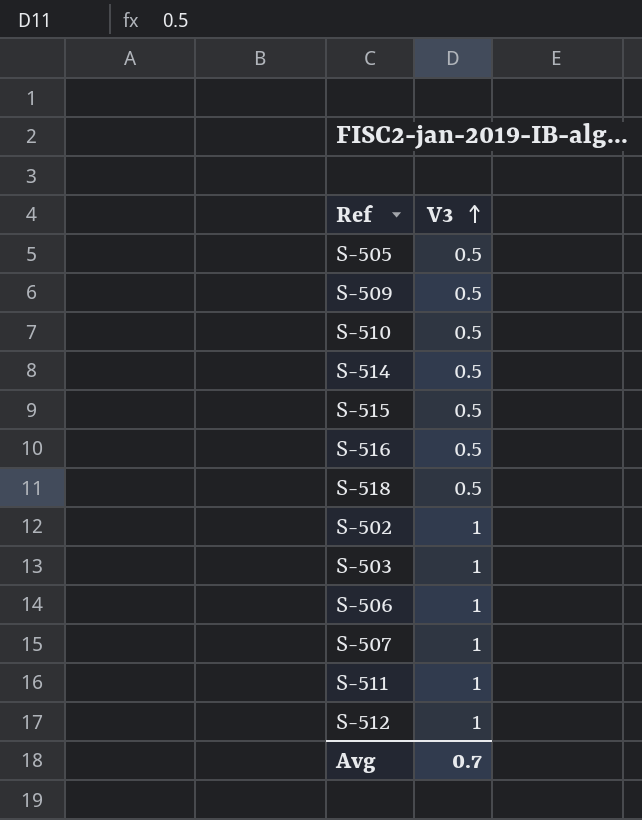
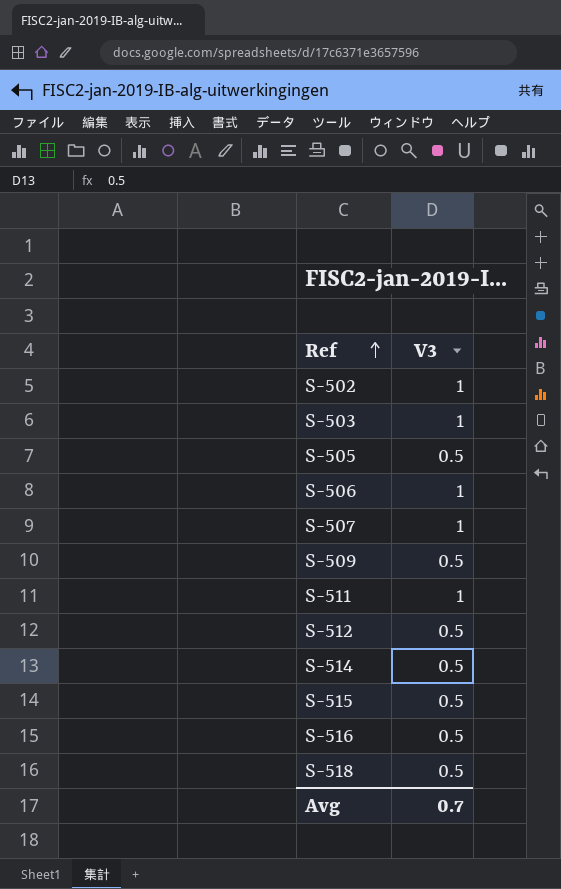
row order: V3 ascending -> Ref ascending
row S-510: 0.5 -> none
S-512 | V3: 1 -> 0.5

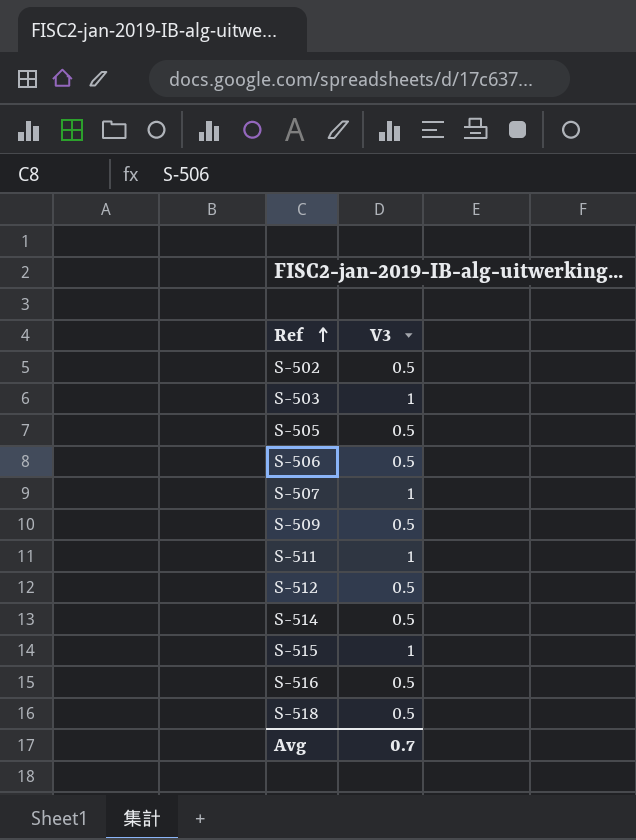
S-502 | V3: 1 -> 0.5
S-506 | V3: 1 -> 0.5
S-515 | V3: 0.5 -> 1

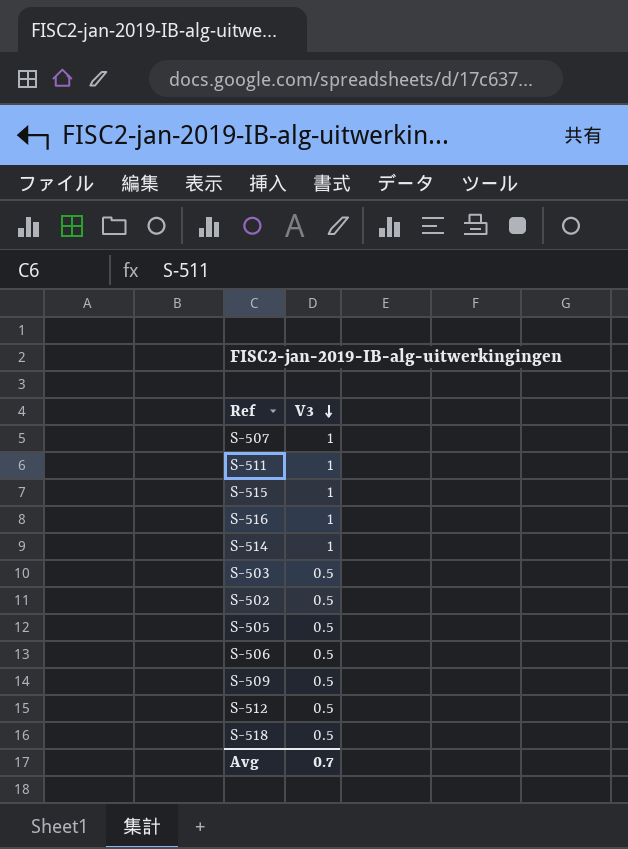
row order: Ref ascending -> V3 descending
S-516 | V3: 0.5 -> 1
S-514 | V3: 0.5 -> 1
S-503 | V3: 1 -> 0.5

